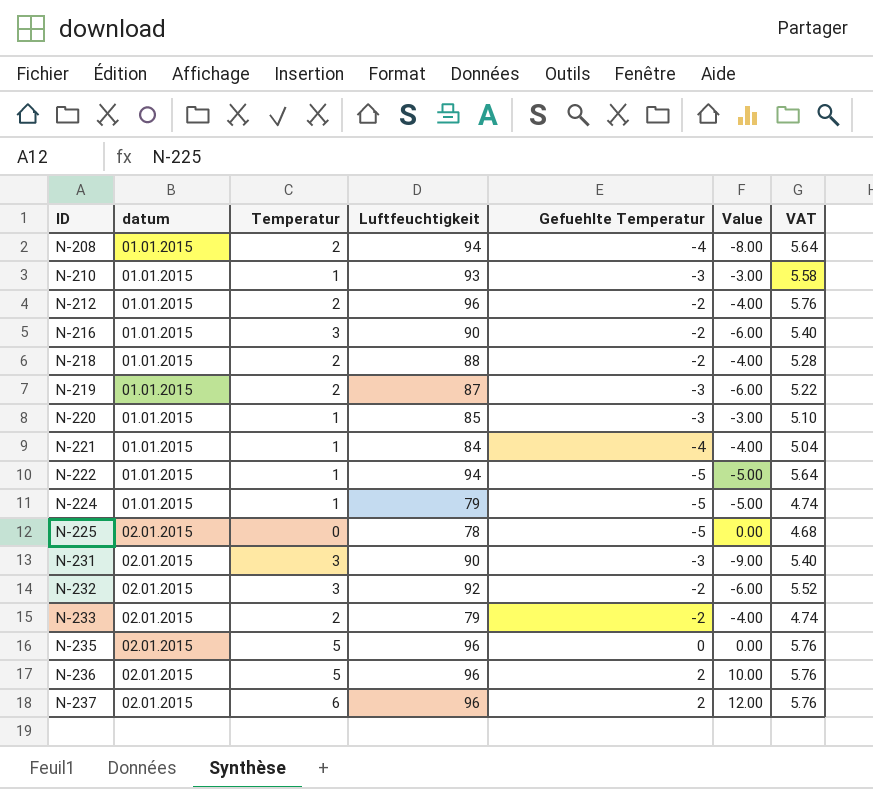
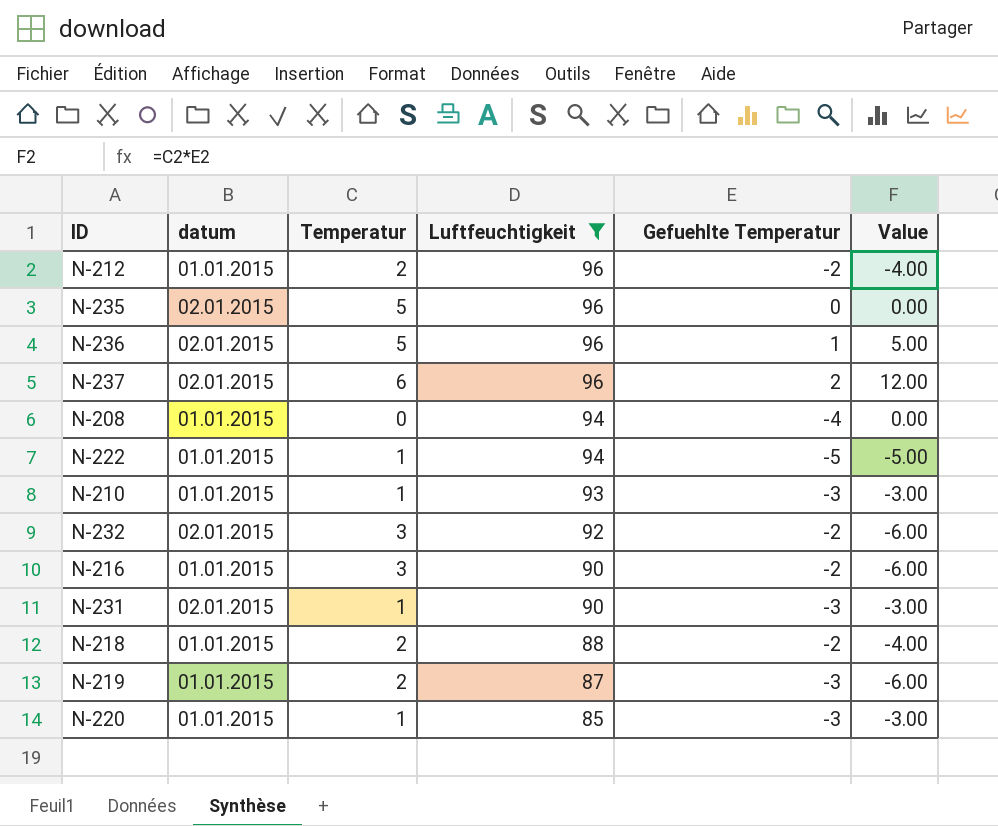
filter: none -> Luftfeuchtigkeit >= 85
row order: ID ascending -> Luftfeuchtigkeit descending
column VAT | formula: [Luftfeuchtigkeit] * 0.06 -> none
N-236 | Gefuehlte Temperatur: 2 -> 1
N-236 | Value: 10.00 -> 5.00
N-208 | Temperatur: 2 -> 0
N-208 | Value: -8.00 -> 0.00
N-231 | Temperatur: 3 -> 1
N-231 | Value: -9.00 -> -3.00

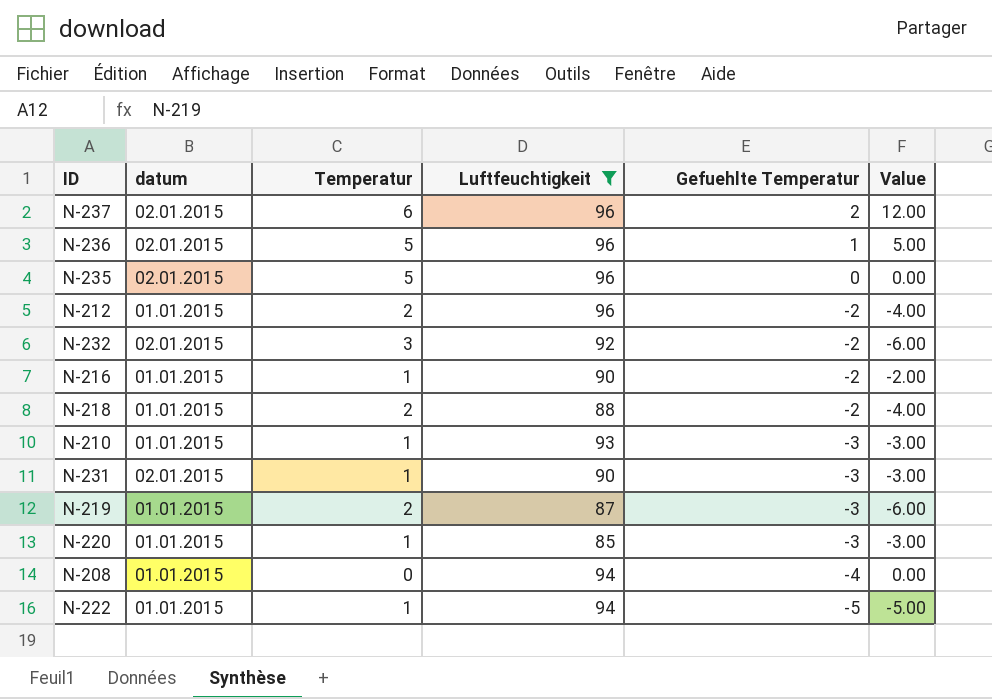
row order: Luftfeuchtigkeit descending -> Gefuehlte Temperatur descending
N-216 | Temperatur: 3 -> 1
N-216 | Value: -6.00 -> -2.00

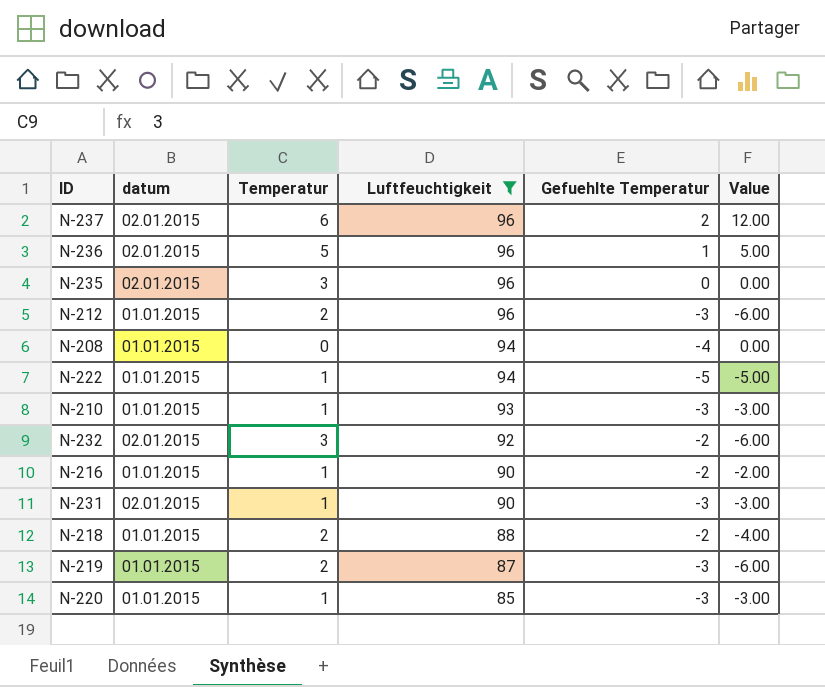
row order: Gefuehlte Temperatur descending -> Luftfeuchtigkeit descending
N-235 | Temperatur: 5 -> 3
N-212 | Gefuehlte Temperatur: -2 -> -3
N-212 | Value: -4.00 -> -6.00

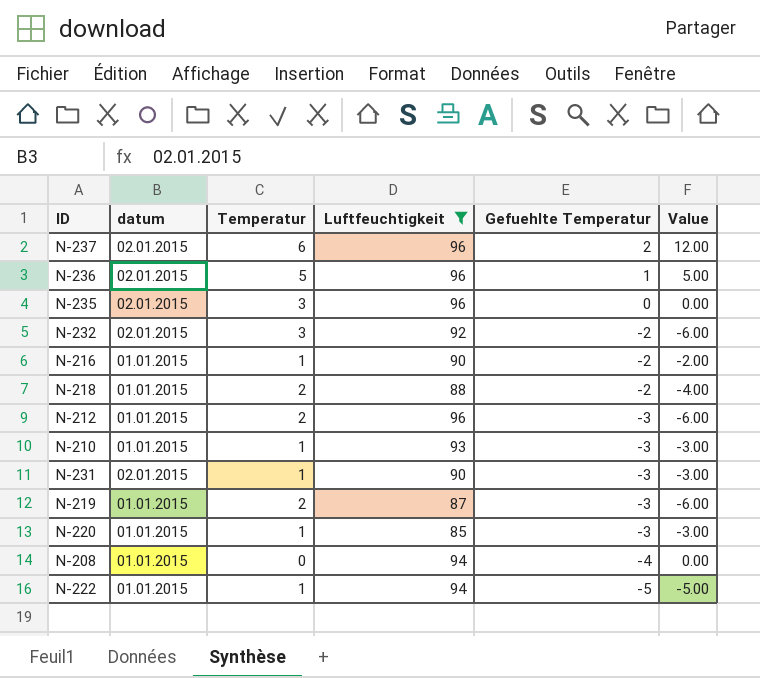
row order: Luftfeuchtigkeit descending -> Gefuehlte Temperatur descending

